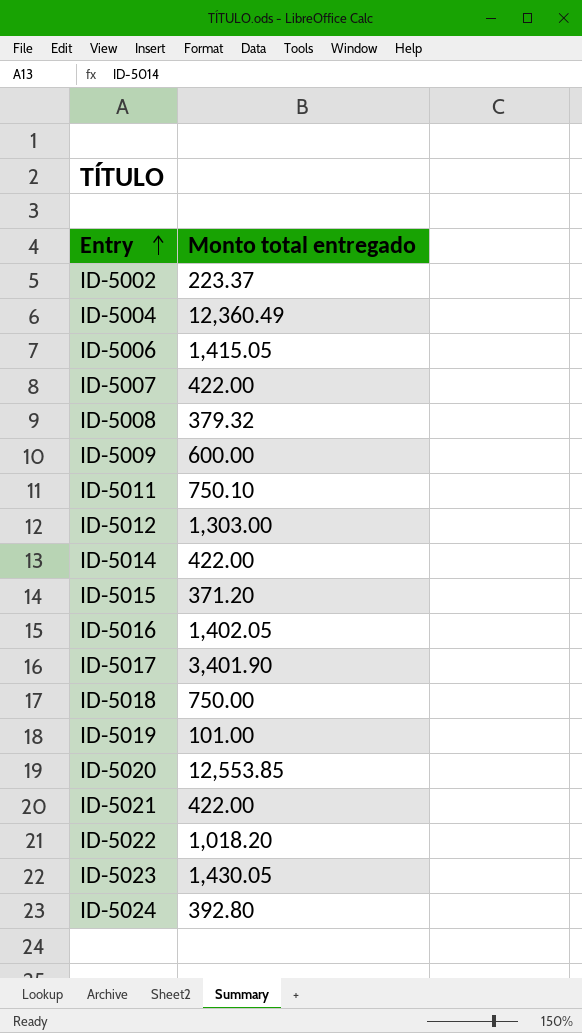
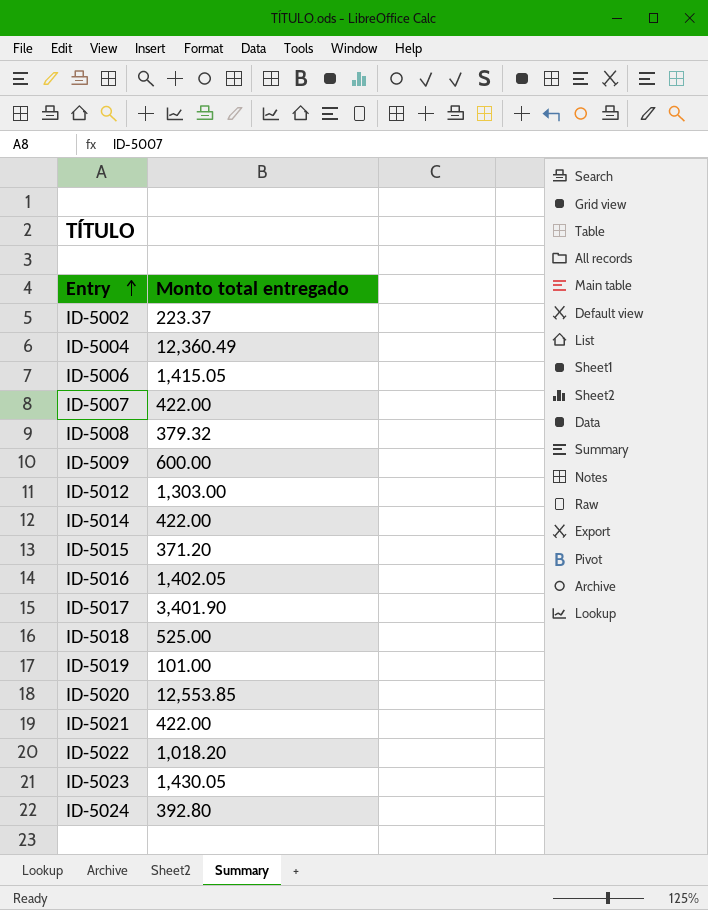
row ID-5011: 750.10 -> none
ID-5018 | Monto total entregado: 750.00 -> 525.00

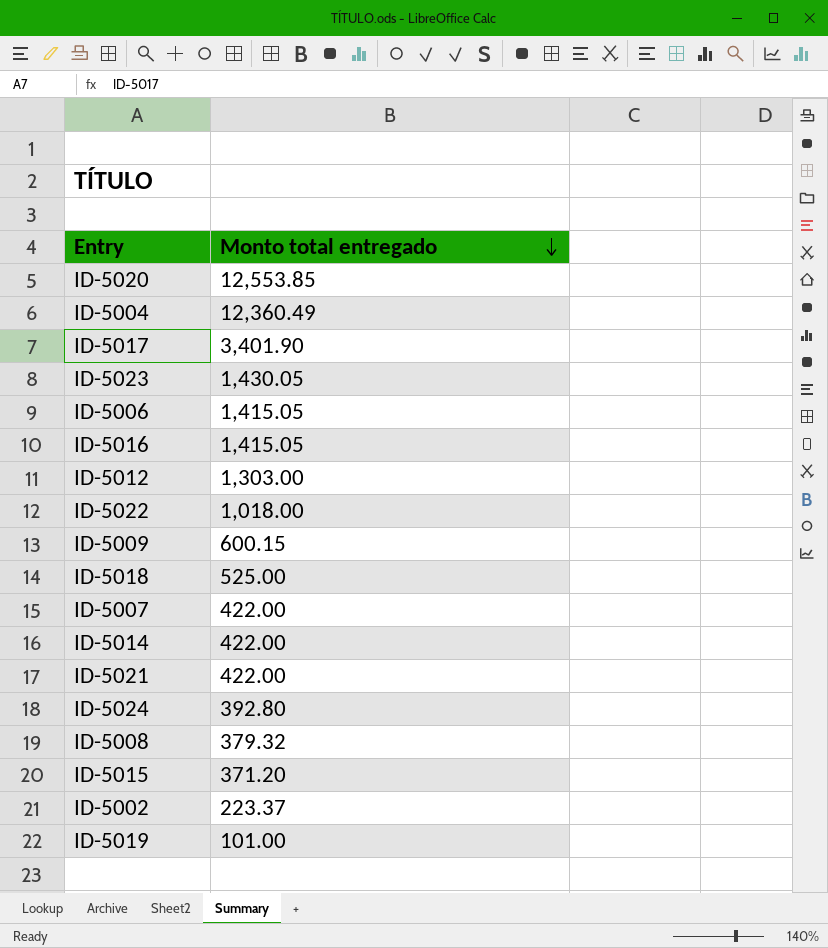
row order: Entry ascending -> Monto total entregado descending
ID-5016 | Monto total entregado: 1,402.05 -> 1,415.05
ID-5022 | Monto total entregado: 1,018.20 -> 1,018.00
ID-5009 | Monto total entregado: 600.00 -> 600.15

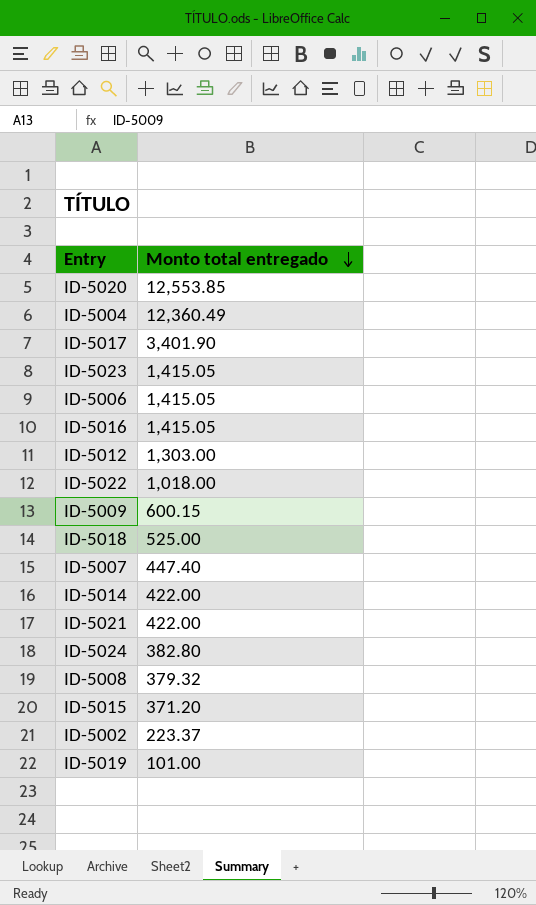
ID-5023 | Monto total entregado: 1,430.05 -> 1,415.05
ID-5007 | Monto total entregado: 422.00 -> 447.40
ID-5024 | Monto total entregado: 392.80 -> 382.80

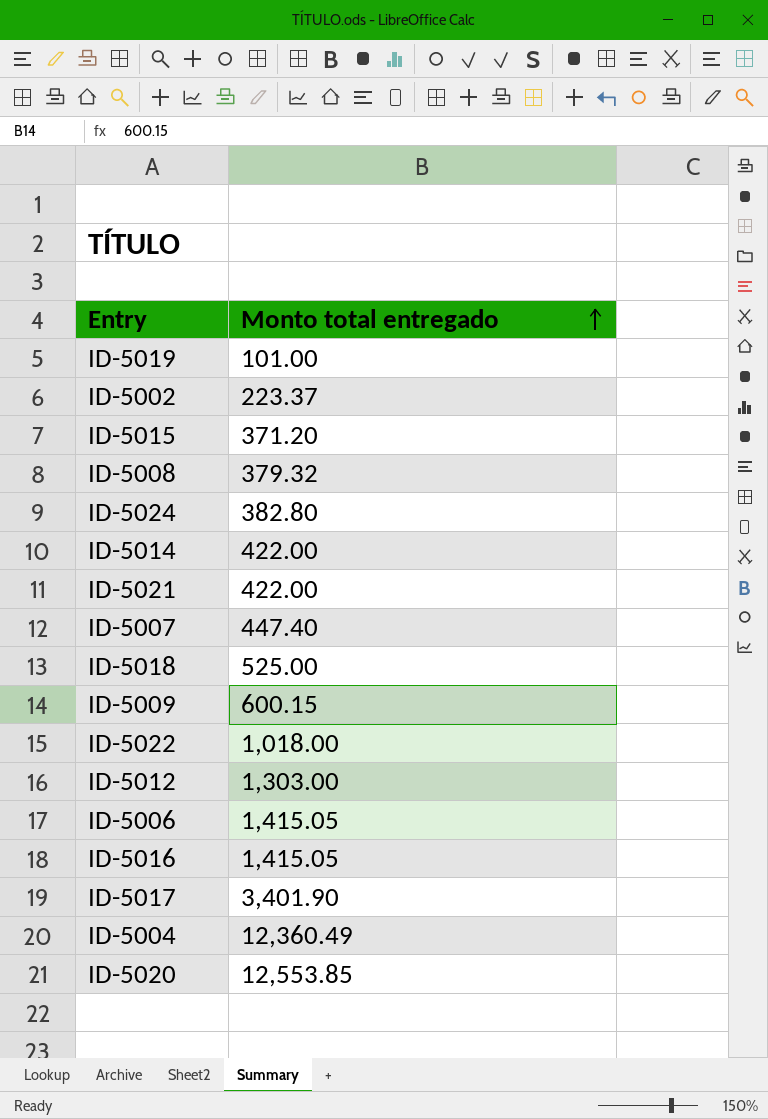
row order: Monto total entregado descending -> Monto total entregado ascending
row ID-5023: 1,415.05 -> none

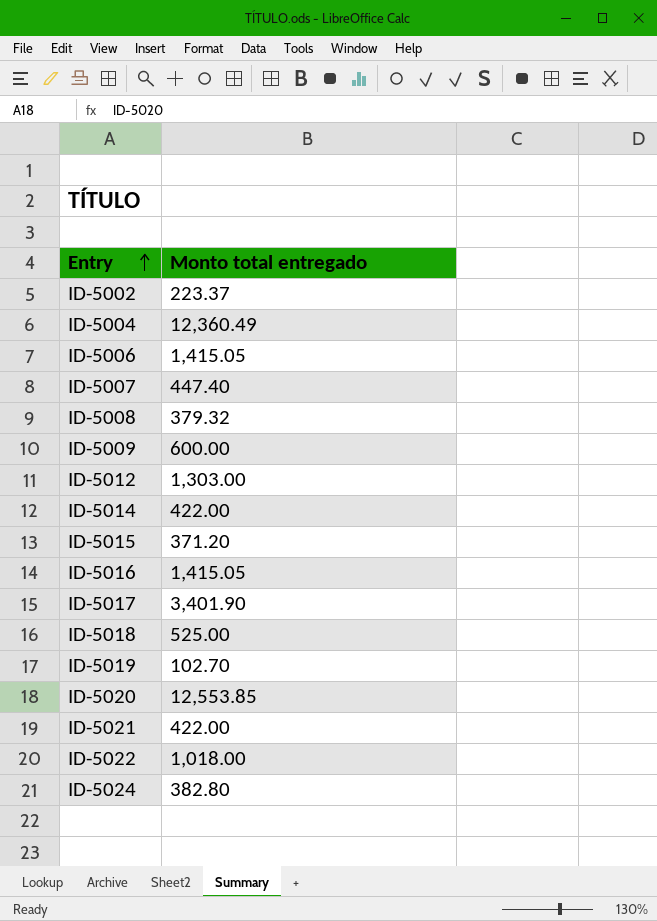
row order: Monto total entregado ascending -> Entry ascending
ID-5009 | Monto total entregado: 600.15 -> 600.00
ID-5019 | Monto total entregado: 101.00 -> 102.70

